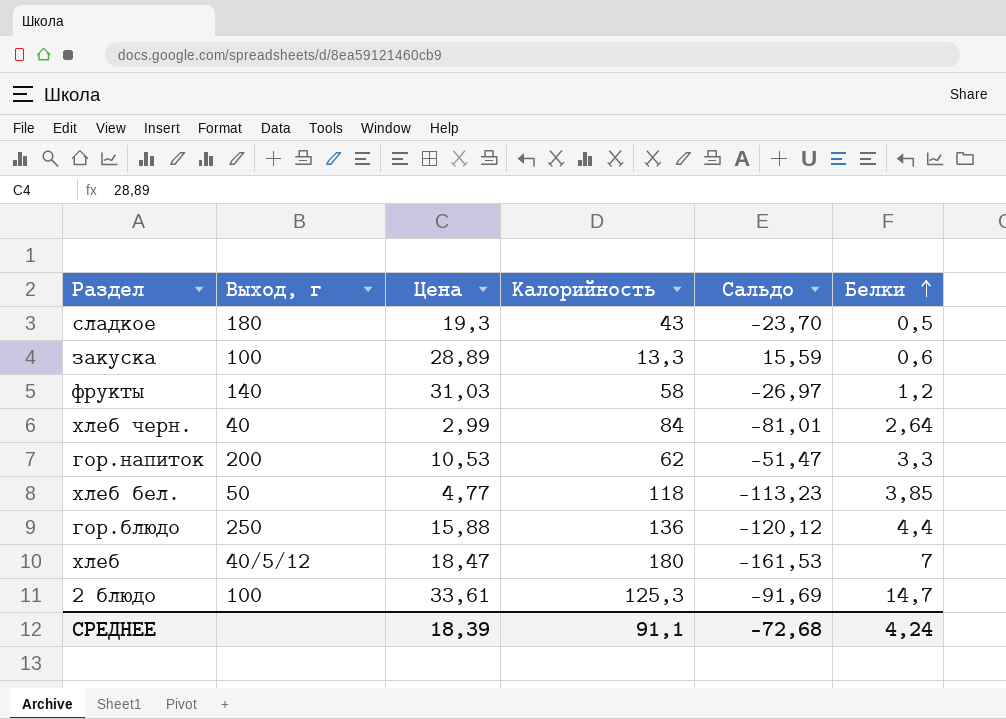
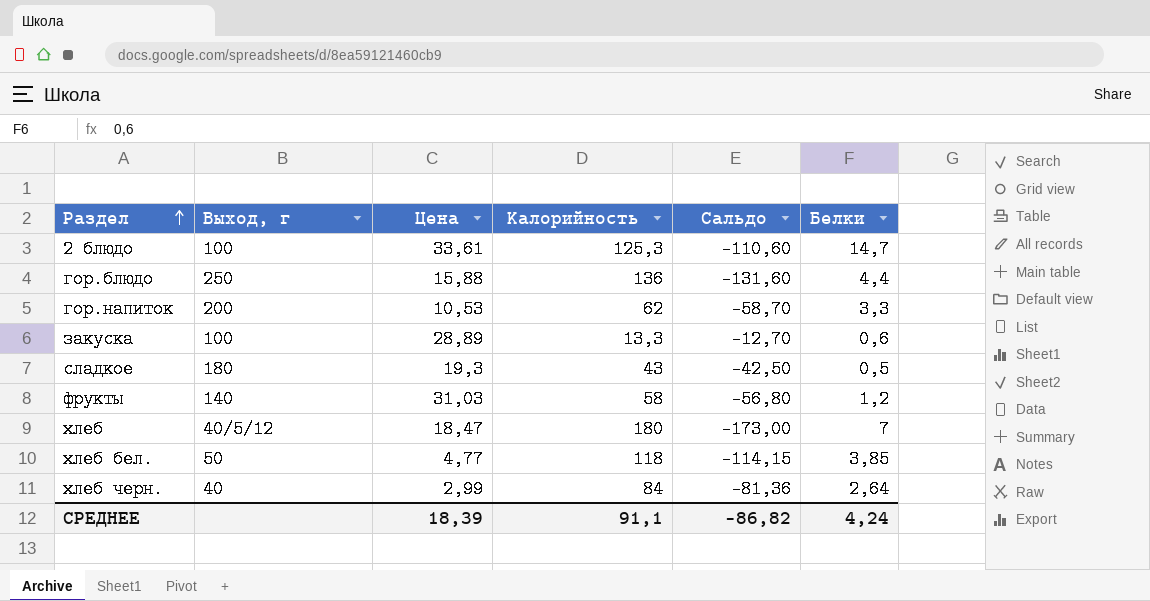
row order: Белки ascending -> Раздел ascending
column Сальдо | formula: [Цена] - [Калорийность] -> [Белки] - [Калорийность]
СРЕДНЕЕ | Сальдо: -72,68 -> -86,82

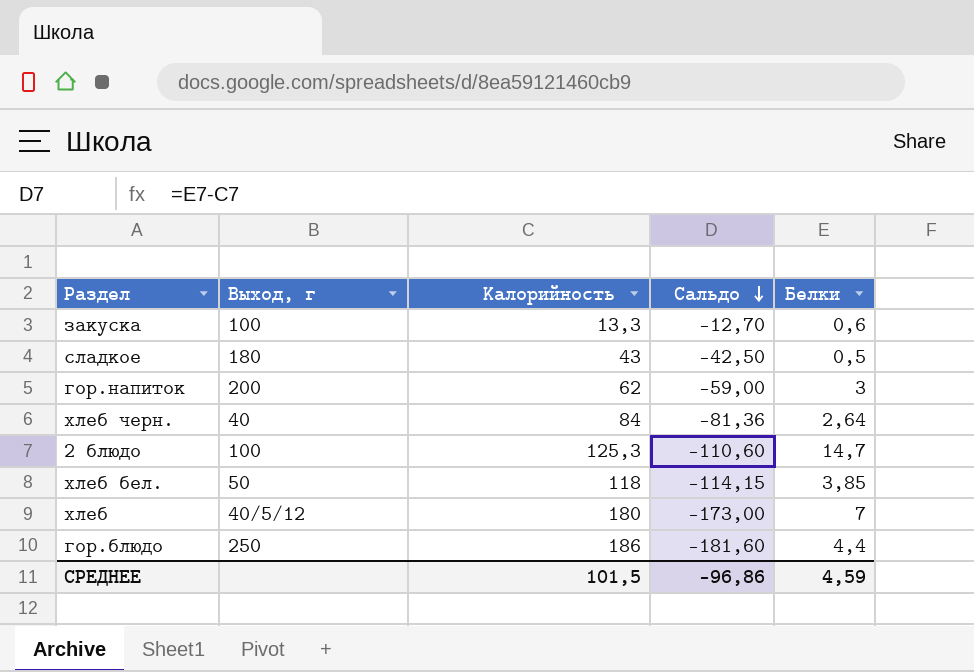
row order: Раздел ascending -> Сальдо descending
column Цена | position: 3 -> none
row фрукты: 140 | 31,03 | 58 | -56,80 | 1,2 -> none
гор.напиток | Сальдо: -58,70 -> -59,00
гор.напиток | Белки: 3,3 -> 3
гор.блюдо | Калорийность: 136 -> 186
гор.блюдо | Сальдо: -131,60 -> -181,60
СРЕДНЕЕ | Калорийность: 91,1 -> 101,5
СРЕДНЕЕ | Сальдо: -86,82 -> -96,86
СРЕДНЕЕ | Белки: 4,24 -> 4,59

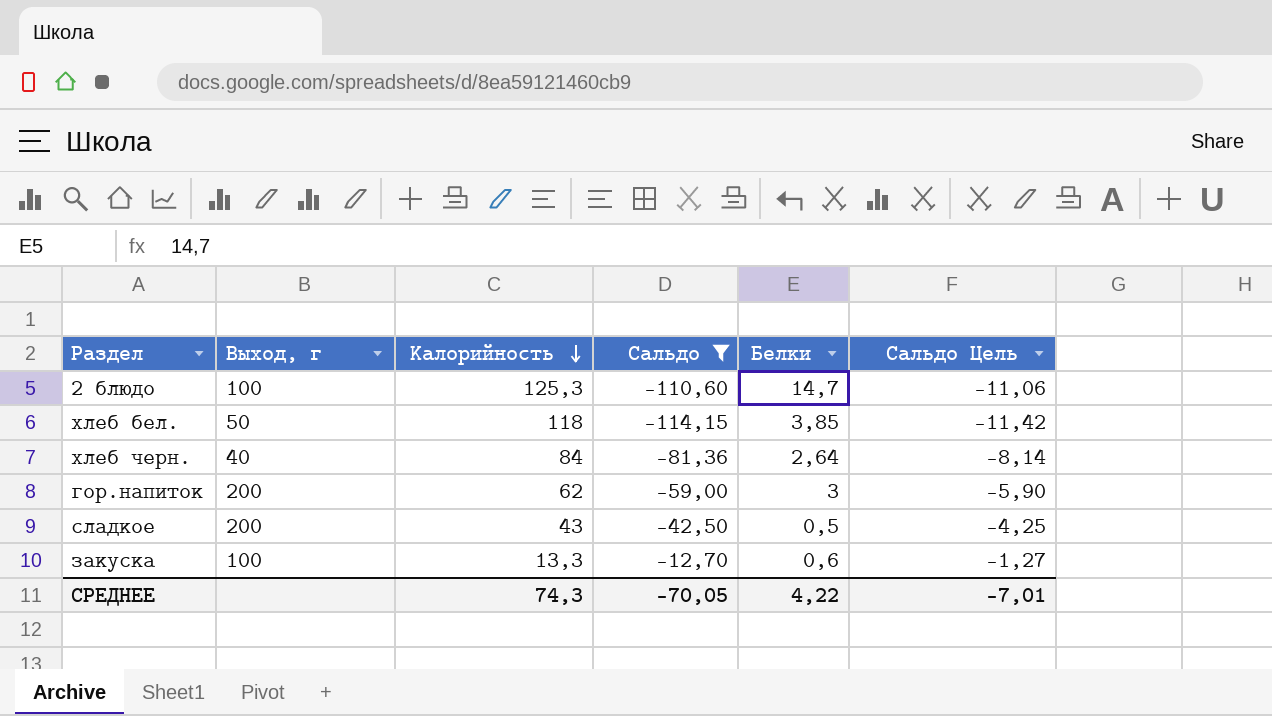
filter: none -> Сальдо >= -114,15
row order: Сальдо descending -> Калорийность descending
column Сальдо Цель | formula: none -> [Сальдо] * 0,1
сладкое | Выход, г: 180 -> 200
СРЕДНЕЕ | Калорийность: 101,5 -> 74,3
СРЕДНЕЕ | Сальдо: -96,86 -> -70,05
СРЕДНЕЕ | Белки: 4,59 -> 4,22

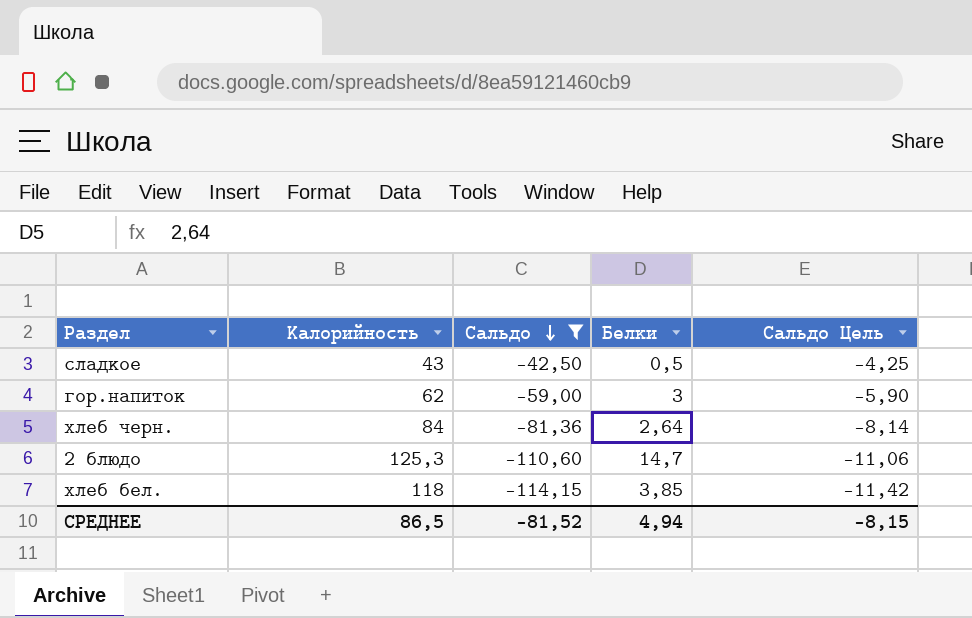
row order: Калорийность descending -> Сальдо descending
column Выход, г | position: 2 -> none
row закуска: 100 | 13,3 | -12,70 | 0,6 | -1,27 -> none
СРЕДНЕЕ | Калорийность: 74,3 -> 86,5
СРЕДНЕЕ | Сальдо: -70,05 -> -81,52
СРЕДНЕЕ | Белки: 4,22 -> 4,94
СРЕДНЕЕ | Сальдо Цель: -7,01 -> -8,15

